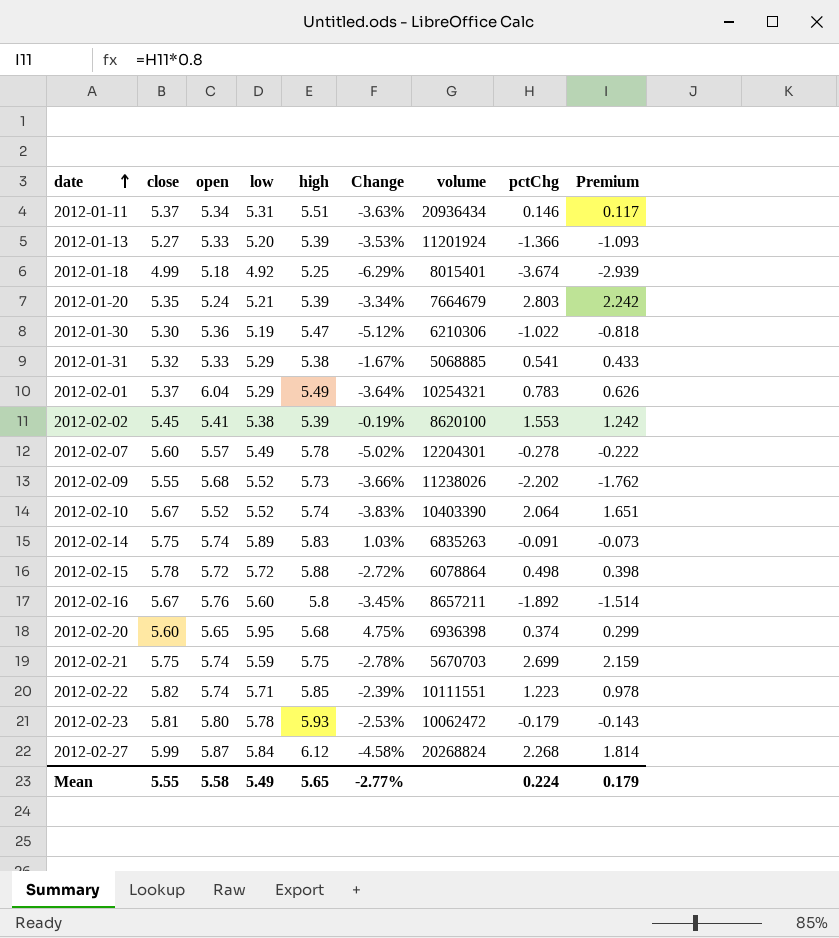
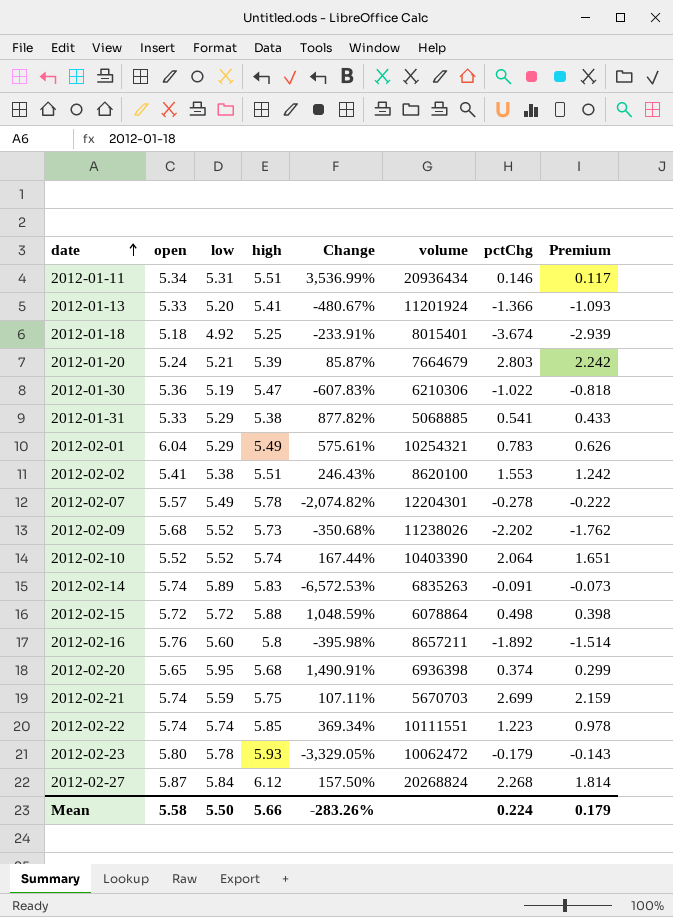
column close | position: 2 -> none
column Change | formula: ([low] - [high]) / [high] -> ([low] - [pctChg]) / [pctChg]
2012-01-13 | high: 5.39 -> 5.41
2012-02-02 | high: 5.39 -> 5.51
2012-02-22 | low: 5.71 -> 5.74
Mean | low: 5.49 -> 5.50
Mean | high: 5.65 -> 5.66
Mean | Change: -2.77% -> -283.26%

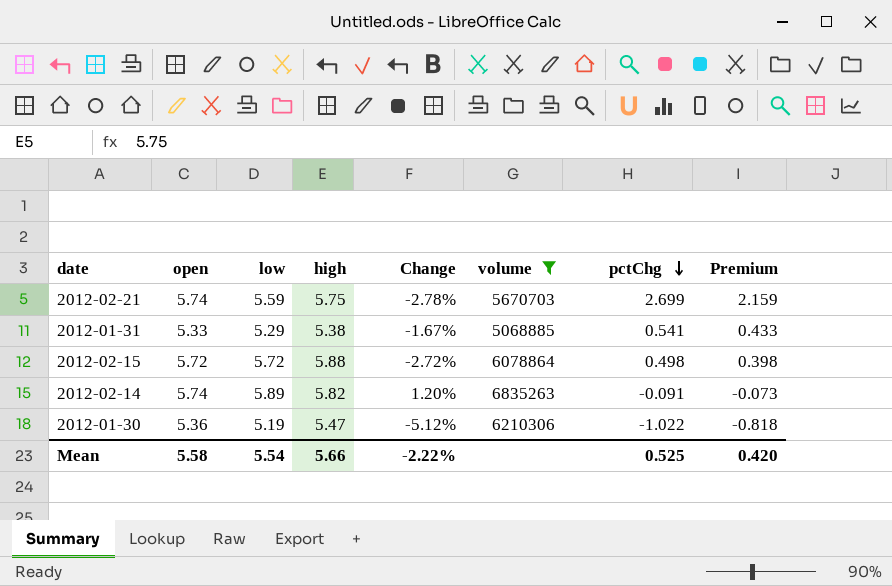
filter: none -> volume <= 6835263
row order: date ascending -> pctChg descending
column Change | formula: ([low] - [pctChg]) / [pctChg] -> ([low] - [high]) / [high]
2012-02-14 | high: 5.83 -> 5.82
Mean | low: 5.50 -> 5.54
Mean | Change: -283.26% -> -2.22%
Mean | pctChg: 0.224 -> 0.525
Mean | Premium: 0.179 -> 0.420

